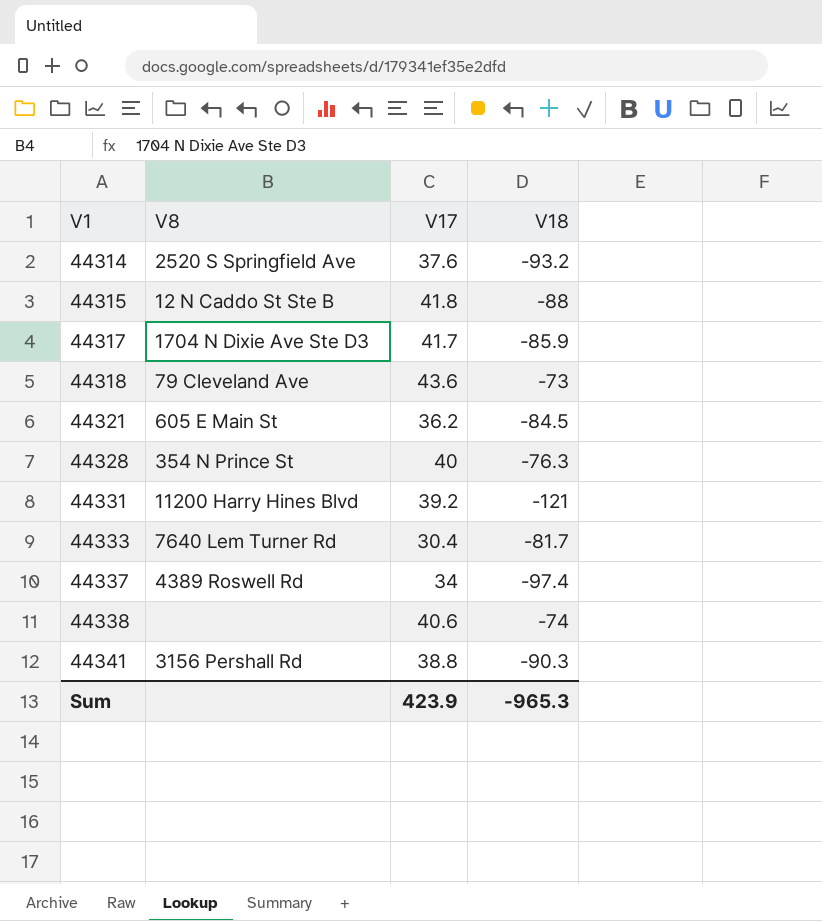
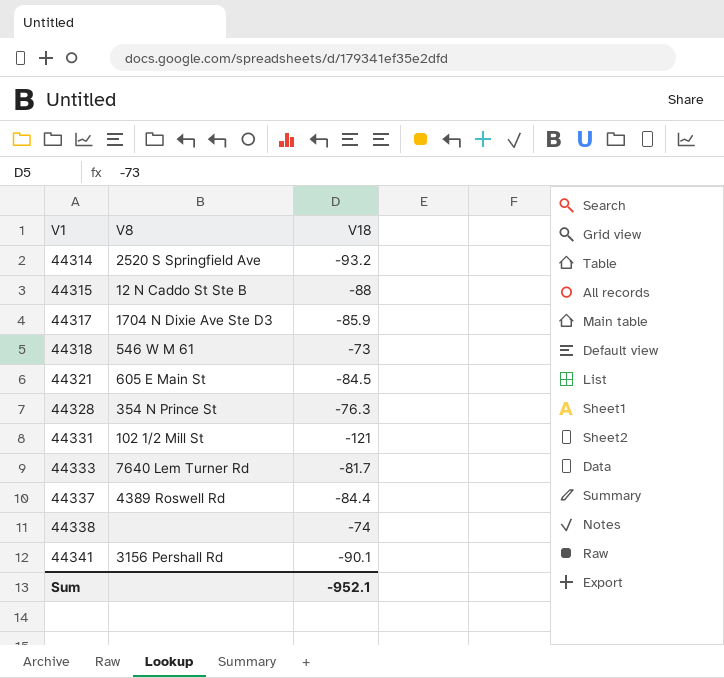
column V17 | position: 3 -> none
44318 | V8: 79 Cleveland Ave -> 546 W M 61
44331 | V8: 11200 Harry Hines Blvd -> 102 1/2 Mill St
44337 | V18: -97.4 -> -84.4
44341 | V18: -90.3 -> -90.1
Sum | V18: -965.3 -> -952.1

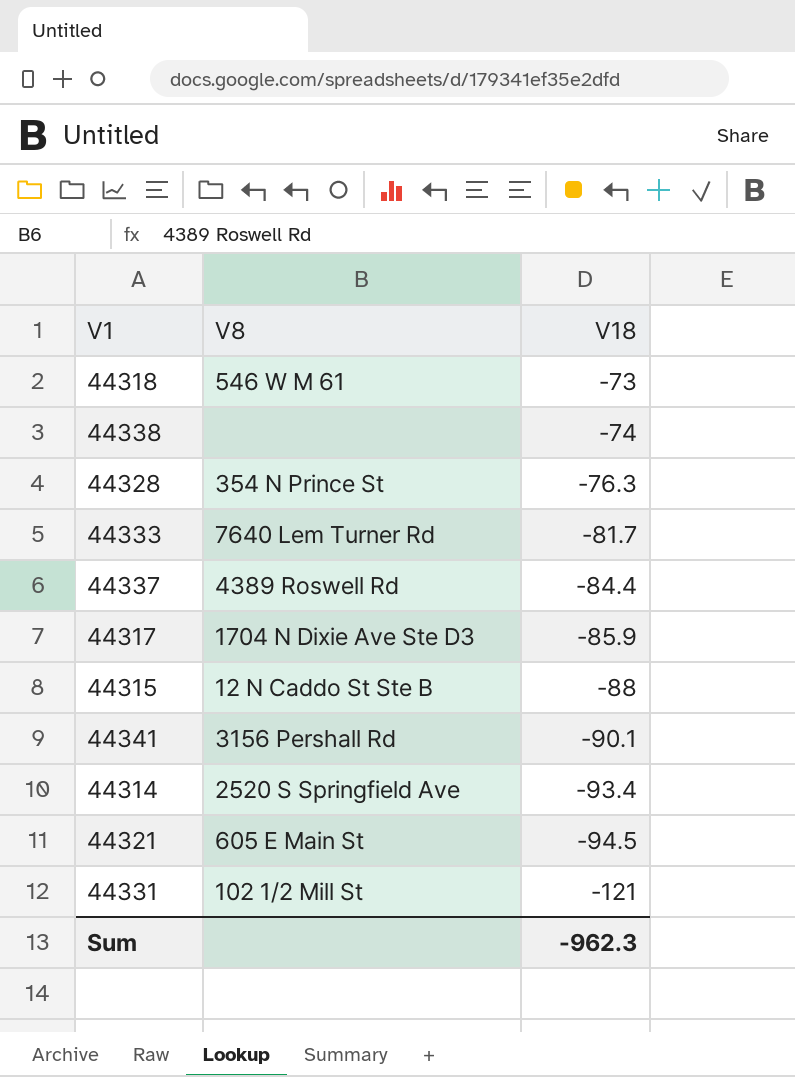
row order: V1 ascending -> V18 descending
44314 | V18: -93.2 -> -93.4
44321 | V18: -84.5 -> -94.5
Sum | V18: -952.1 -> -962.3

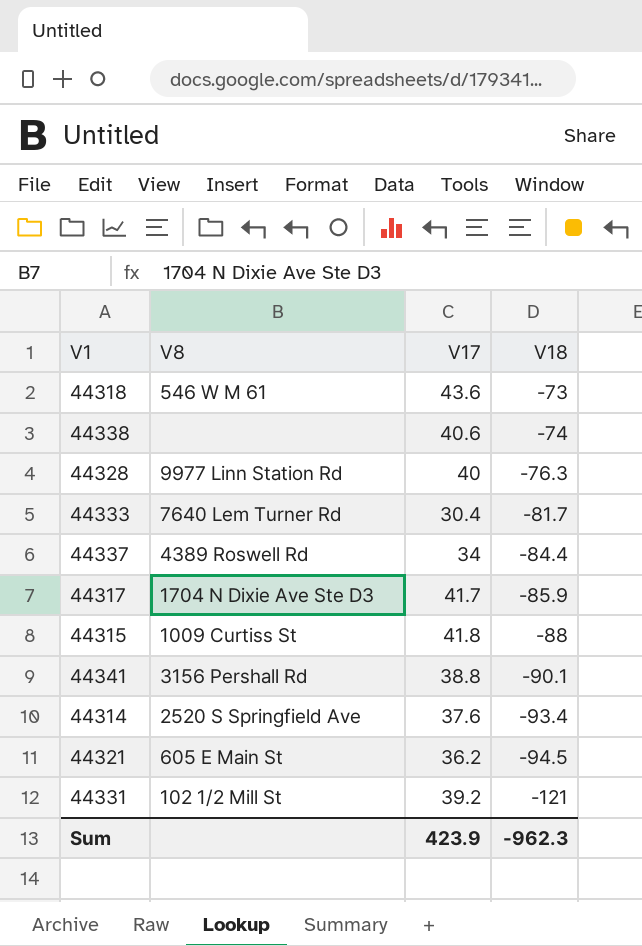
column V17 | position: none -> 3
44328 | V8: 354 N Prince St -> 9977 Linn Station Rd
44315 | V8: 12 N Caddo St Ste B -> 1009 Curtiss St

